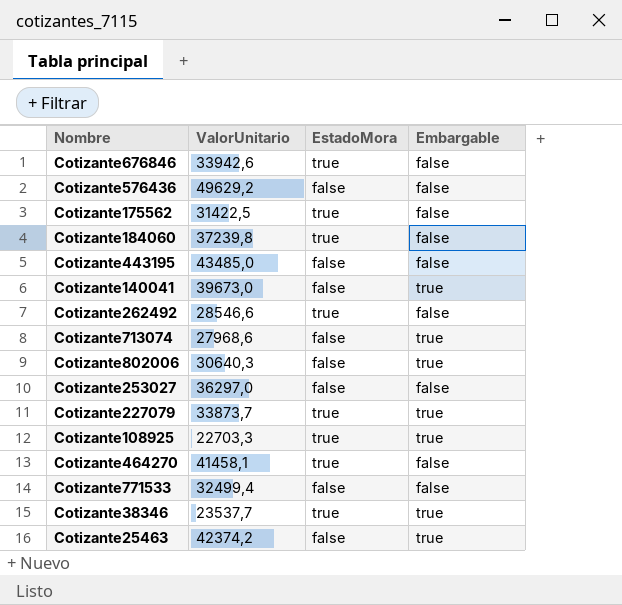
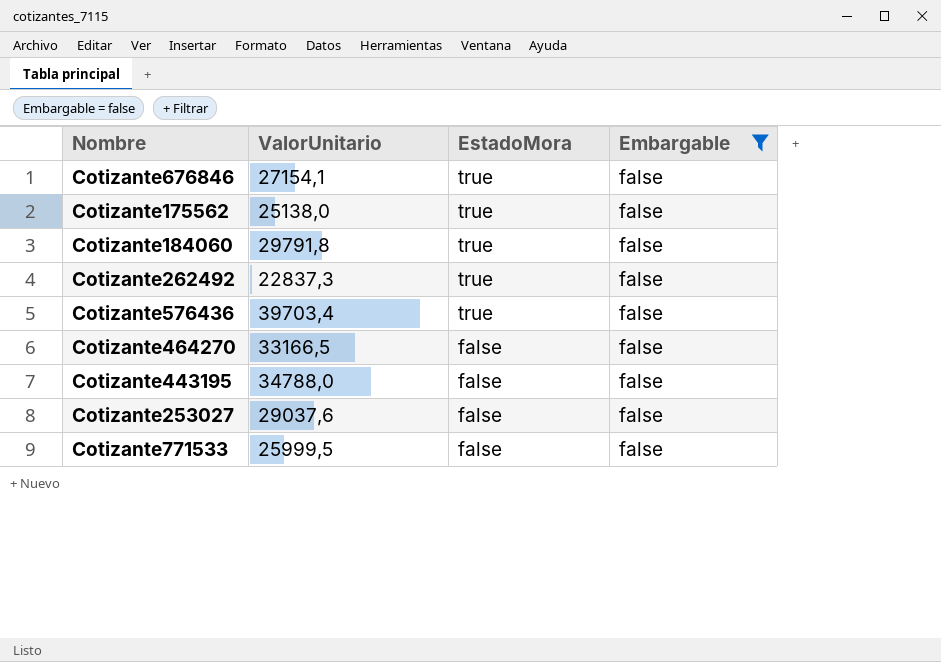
filter: none -> Embargable = false
row order: none -> EstadoMora descending
Cotizante676846 | ValorUnitario: 33942,6 -> 27154,1
Cotizante175562 | ValorUnitario: 31422,5 -> 25138,0
Cotizante184060 | ValorUnitario: 37239,8 -> 29791,8
Cotizante262492 | ValorUnitario: 28546,6 -> 22837,3
Cotizante576436 | ValorUnitario: 49629,2 -> 39703,4
Cotizante576436 | EstadoMora: false -> true
Cotizante464270 | ValorUnitario: 41458,1 -> 33166,5
Cotizante464270 | EstadoMora: true -> false
Cotizante443195 | ValorUnitario: 43485,0 -> 34788,0
Cotizante253027 | ValorUnitario: 36297,0 -> 29037,6
Cotizante771533 | ValorUnitario: 32499,4 -> 25999,5

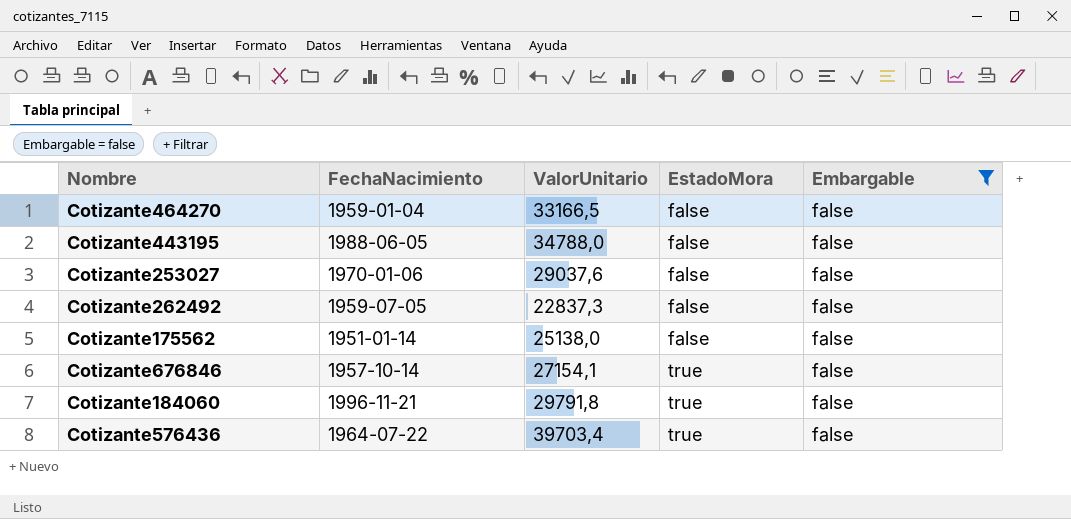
row order: EstadoMora descending -> EstadoMora ascending
column FechaNacimiento | position: none -> 2
row Cotizante771533: 25999,5 | false | false -> none
Cotizante262492 | EstadoMora: true -> false
Cotizante175562 | EstadoMora: true -> false

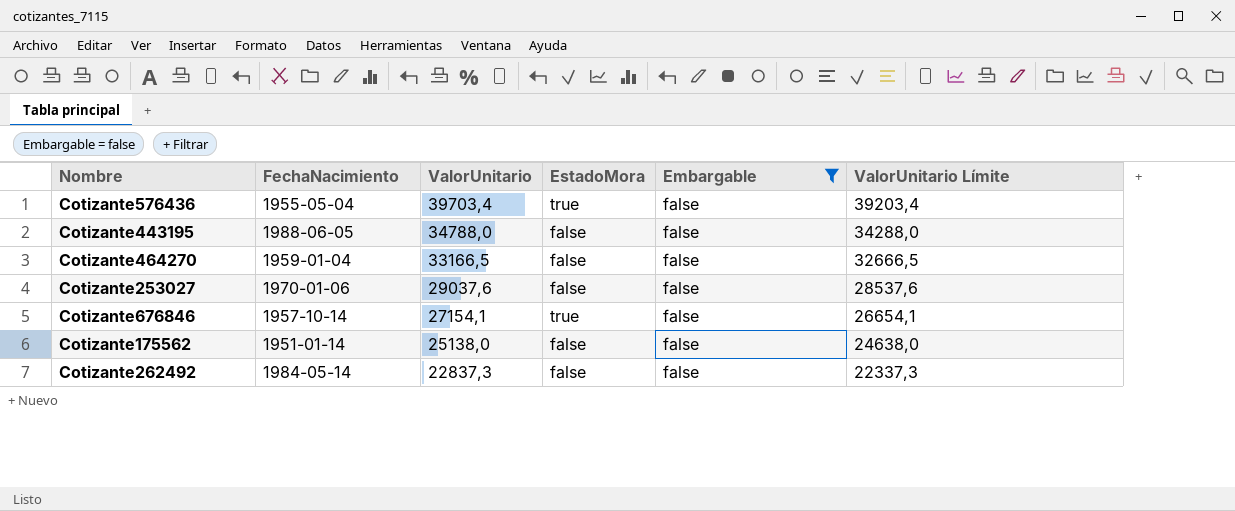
row order: EstadoMora ascending -> ValorUnitario descending
column ValorUnitario Límite | formula: none -> [ValorUnitario] - 500
row Cotizante184060: 1996-11-21 | 29791,8 | true | false -> none
Cotizante576436 | FechaNacimiento: 1964-07-22 -> 1955-05-04
Cotizante262492 | FechaNacimiento: 1959-07-05 -> 1984-05-14

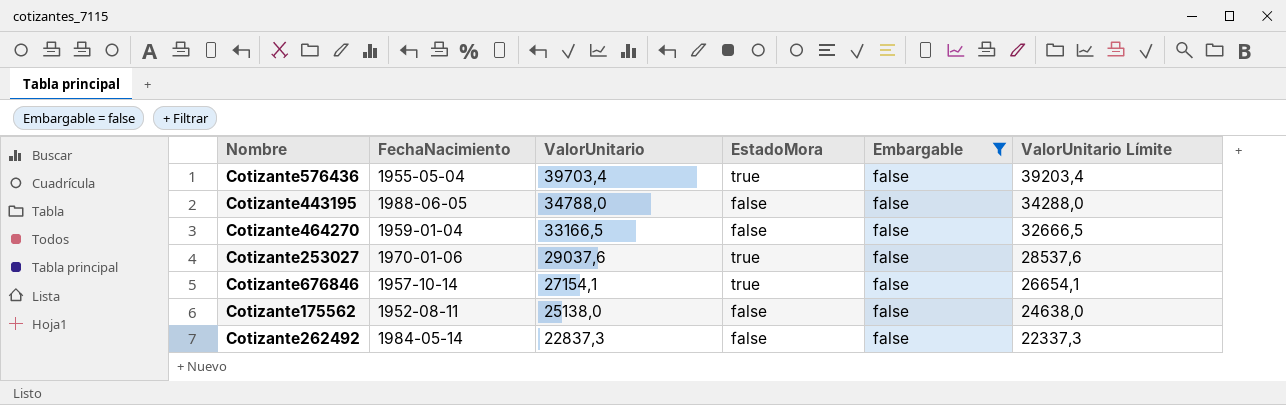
Cotizante253027 | EstadoMora: false -> true
Cotizante175562 | FechaNacimiento: 1951-01-14 -> 1952-08-11

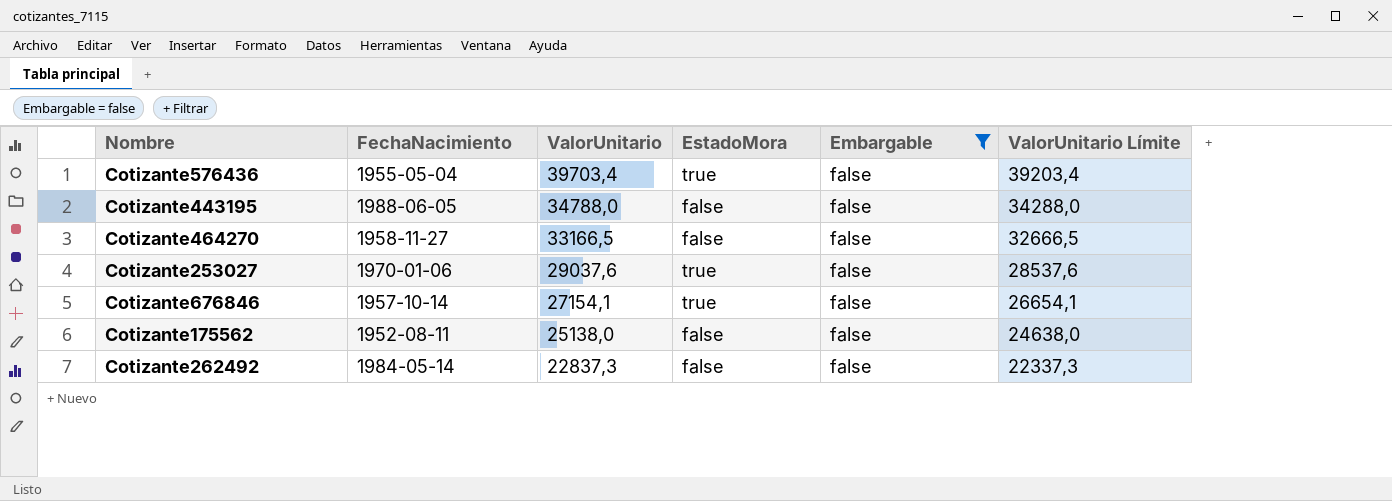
Cotizante464270 | FechaNacimiento: 1959-01-04 -> 1958-11-27

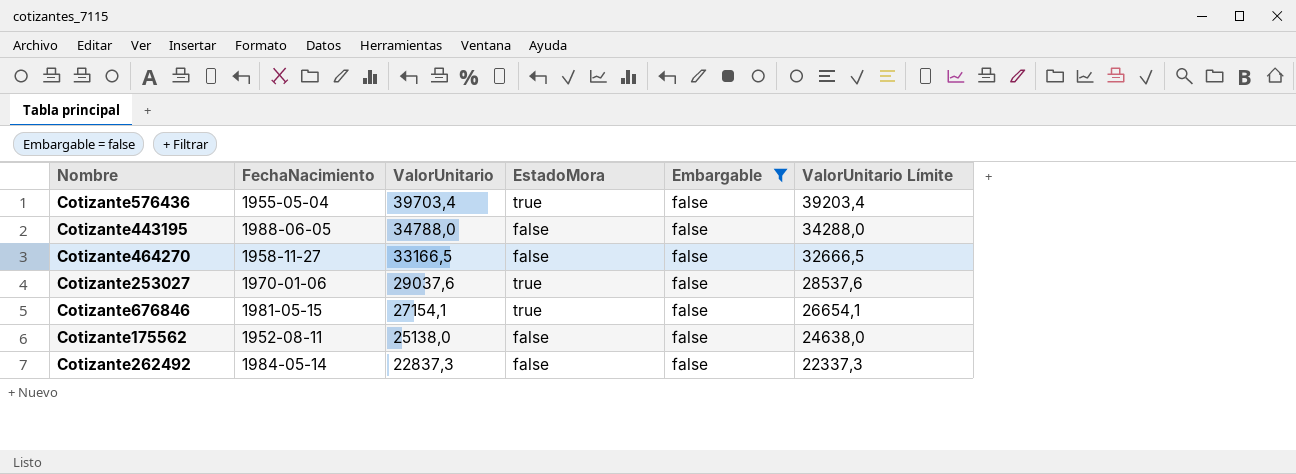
Cotizante676846 | FechaNacimiento: 1957-10-14 -> 1981-05-15

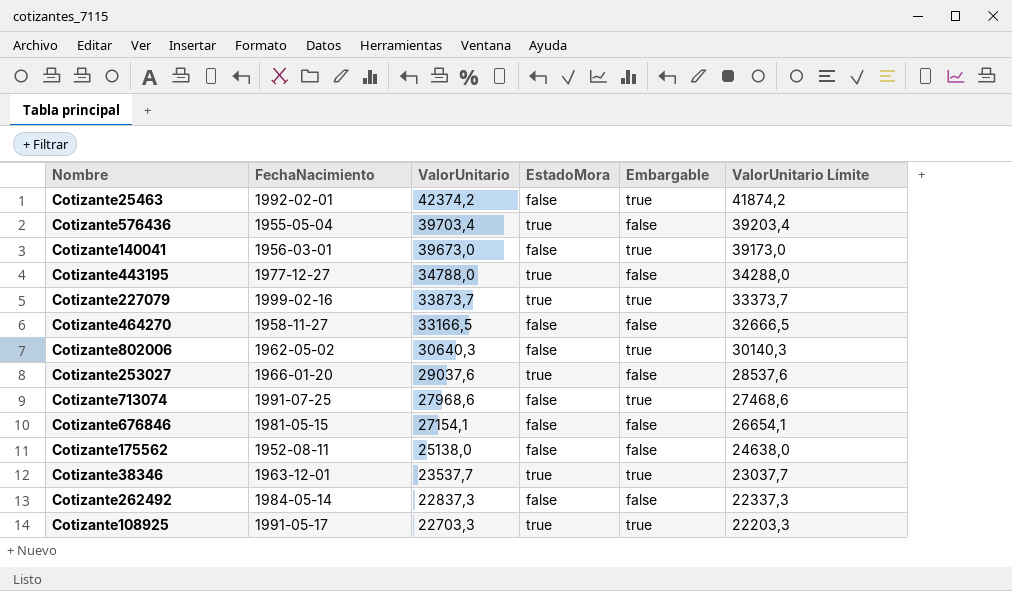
filter: Embargable = false -> none
Cotizante443195 | FechaNacimiento: 1988-06-05 -> 1977-12-27
Cotizante443195 | EstadoMora: false -> true
Cotizante253027 | FechaNacimiento: 1970-01-06 -> 1966-01-20
Cotizante676846 | EstadoMora: true -> false

